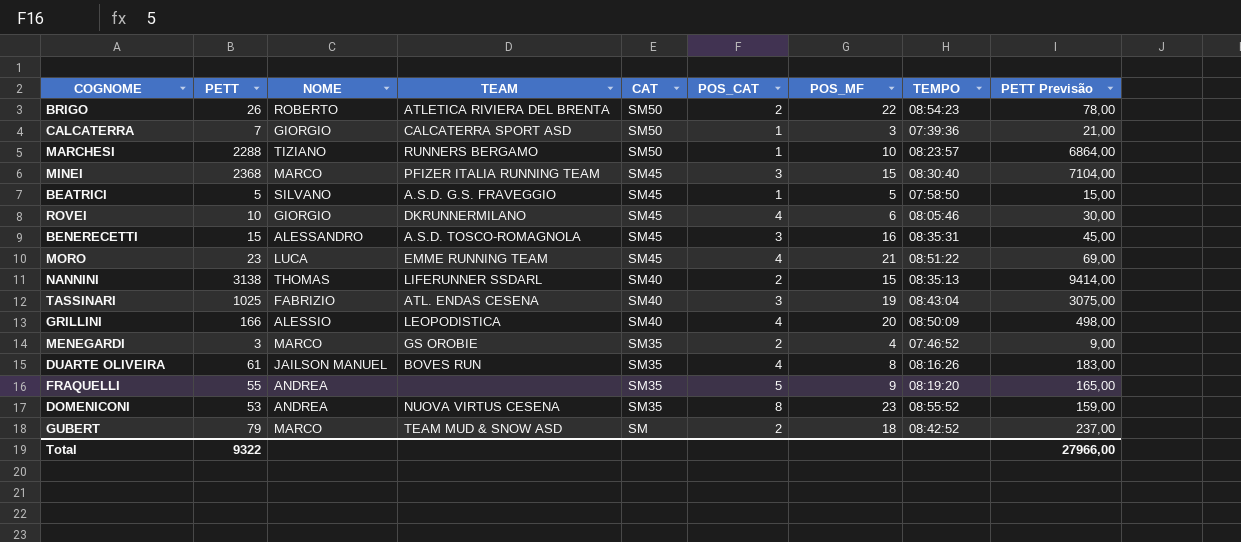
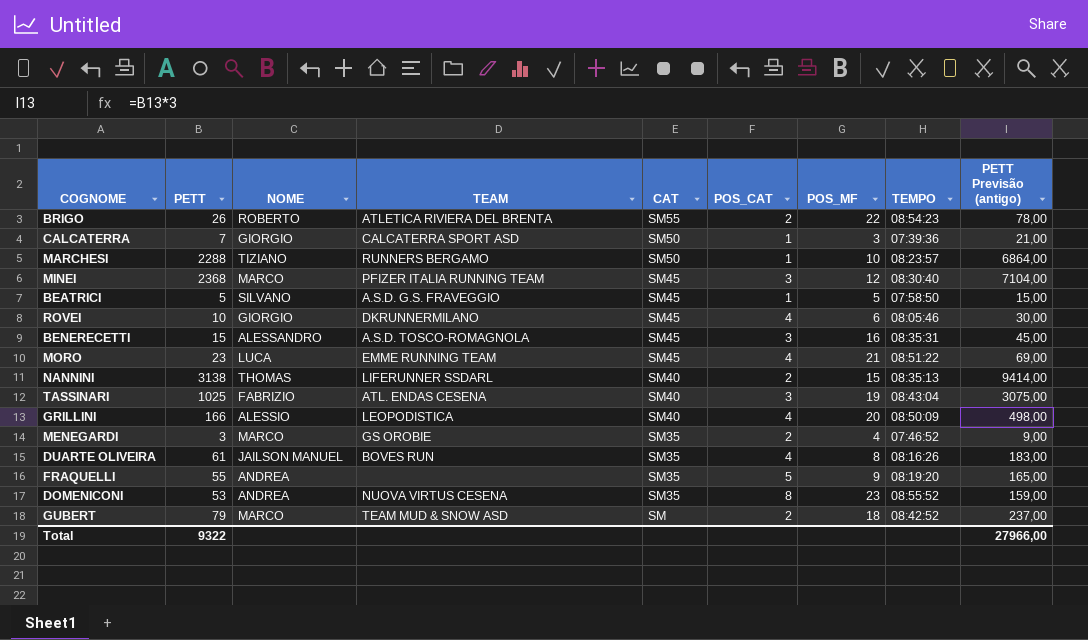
column name: PETT Previsão -> PETT Previsão (antigo)
BRIGO | CAT: SM50 -> SM55
MINEI | POS_MF: 15 -> 12

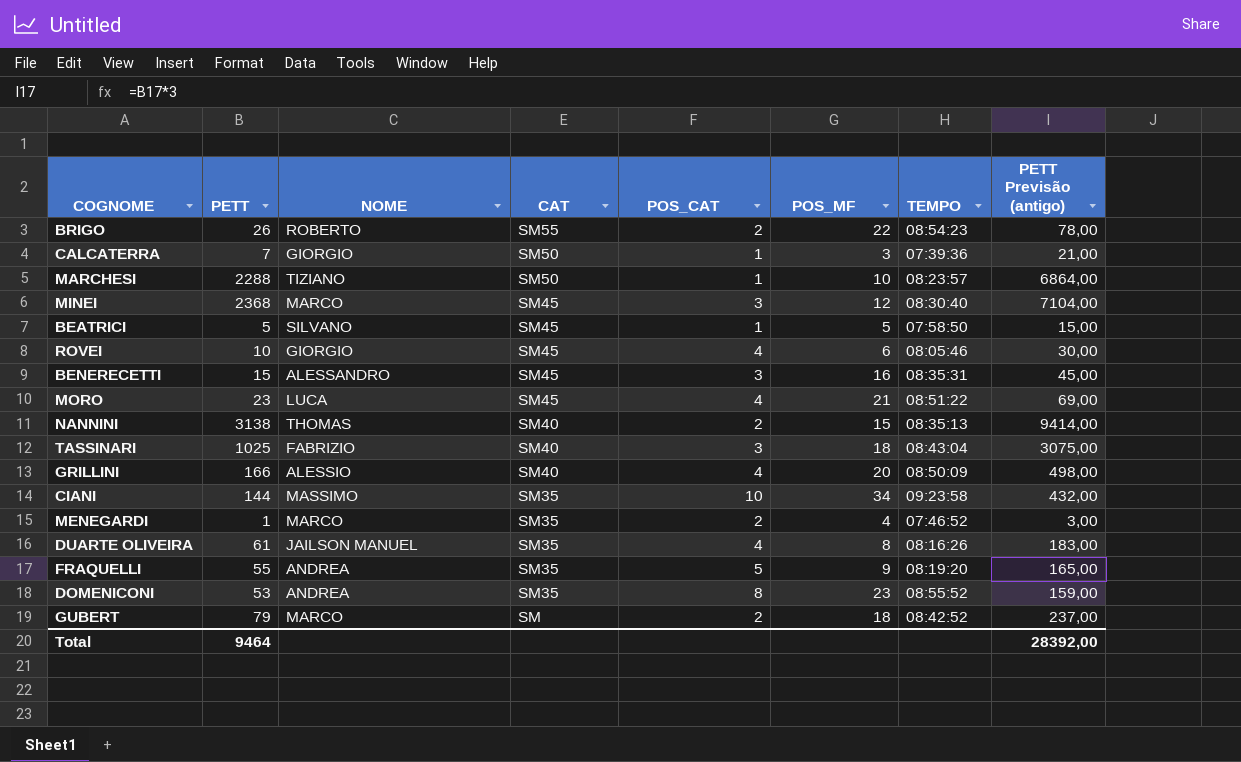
column TEAM | position: 4 -> none
TASSINARI | POS_MF: 19 -> 18
row CIANI: none -> 144 | MASSIMO | SM35 | 10 | 34 | 09:23:58 | 432,00
MENEGARDI | PETT: 3 -> 1
MENEGARDI | PETT Previsão (antigo): 9,00 -> 3,00
Total | PETT: 9322 -> 9464
Total | PETT Previsão (antigo): 27966,00 -> 28392,00

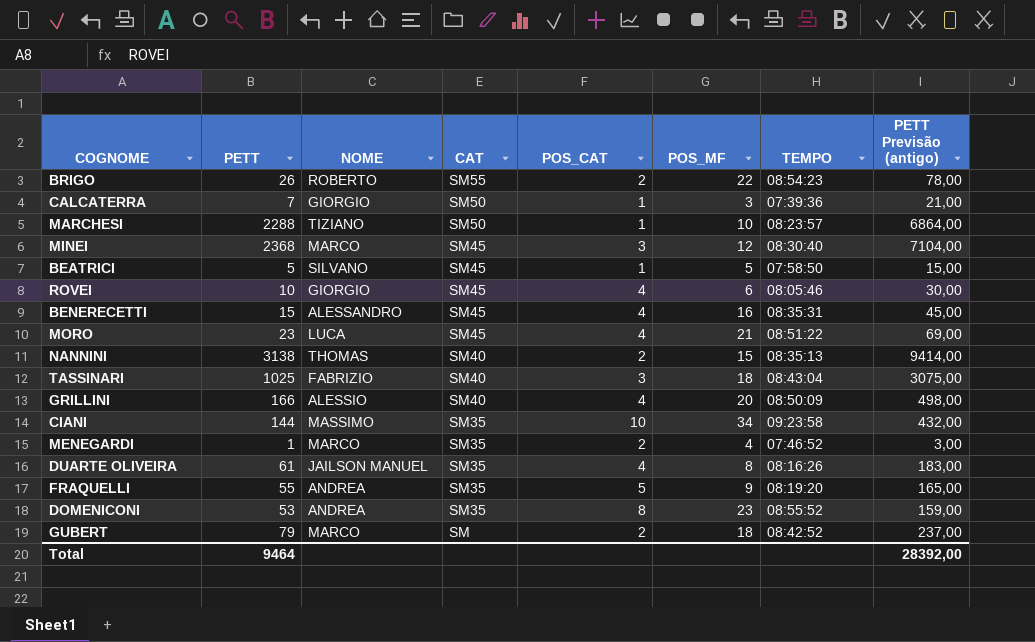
BENERECETTI | POS_CAT: 3 -> 4

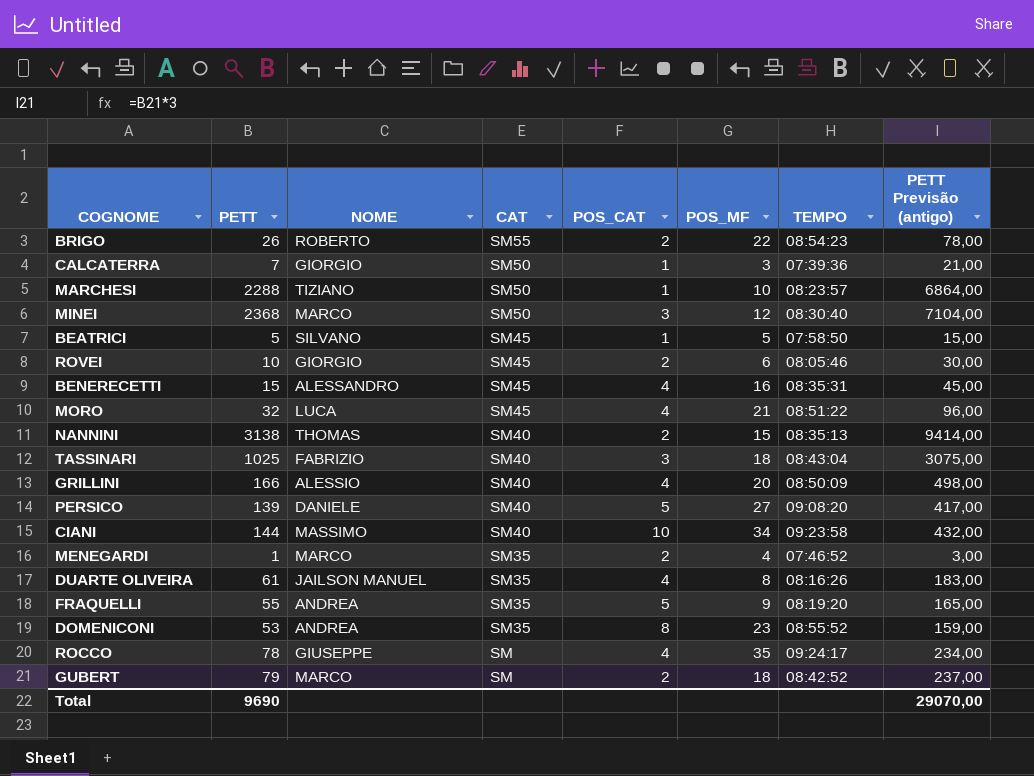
MINEI | CAT: SM45 -> SM50
ROVEI | POS_CAT: 4 -> 2
MORO | PETT: 23 -> 32
MORO | PETT Previsão (antigo): 69,00 -> 96,00
row PERSICO: none -> 139 | DANIELE | SM40 | 5 | 27 | 09:08:20 | 417,00
CIANI | CAT: SM35 -> SM40
row ROCCO: none -> 78 | GIUSEPPE | SM | 4 | 35 | 09:24:17 | 234,00
Total | PETT: 9464 -> 9690
Total | PETT Previsão (antigo): 28392,00 -> 29070,00

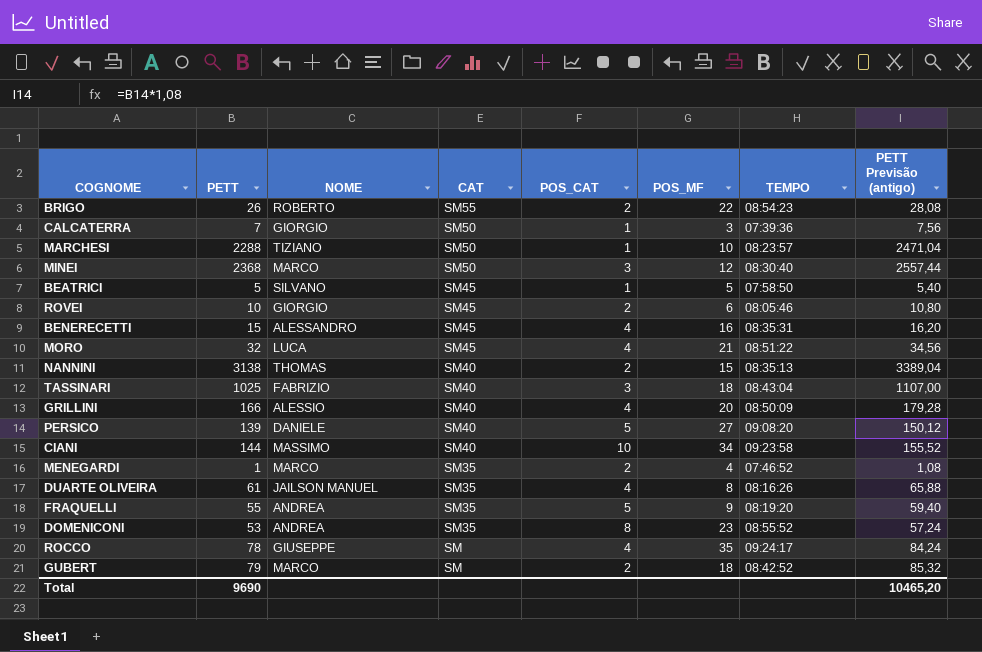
column PETT Previsão (antigo) | formula: [PETT] * 3 -> [PETT] * 1,08
Total | PETT Previsão (antigo): 29070,00 -> 10465,20

